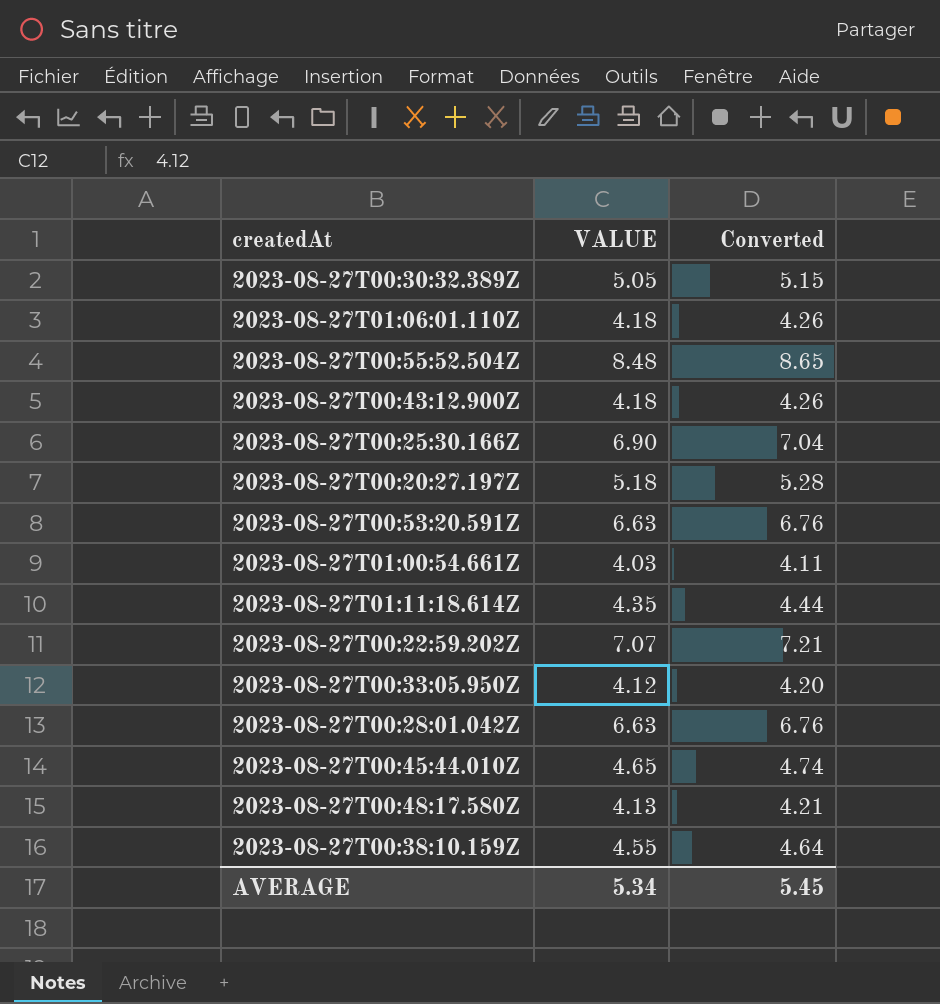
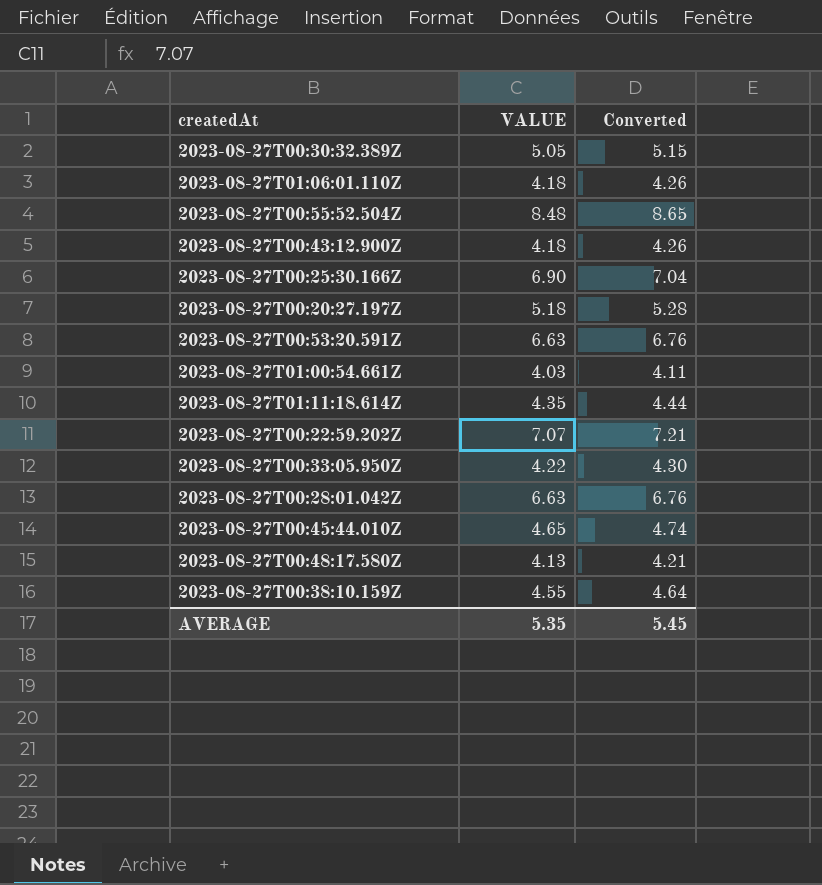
2023-08-27T00:33:05.950Z | VALUE: 4.12 -> 4.22
2023-08-27T00:33:05.950Z | Converted: 4.20 -> 4.30
AVERAGE | VALUE: 5.34 -> 5.35

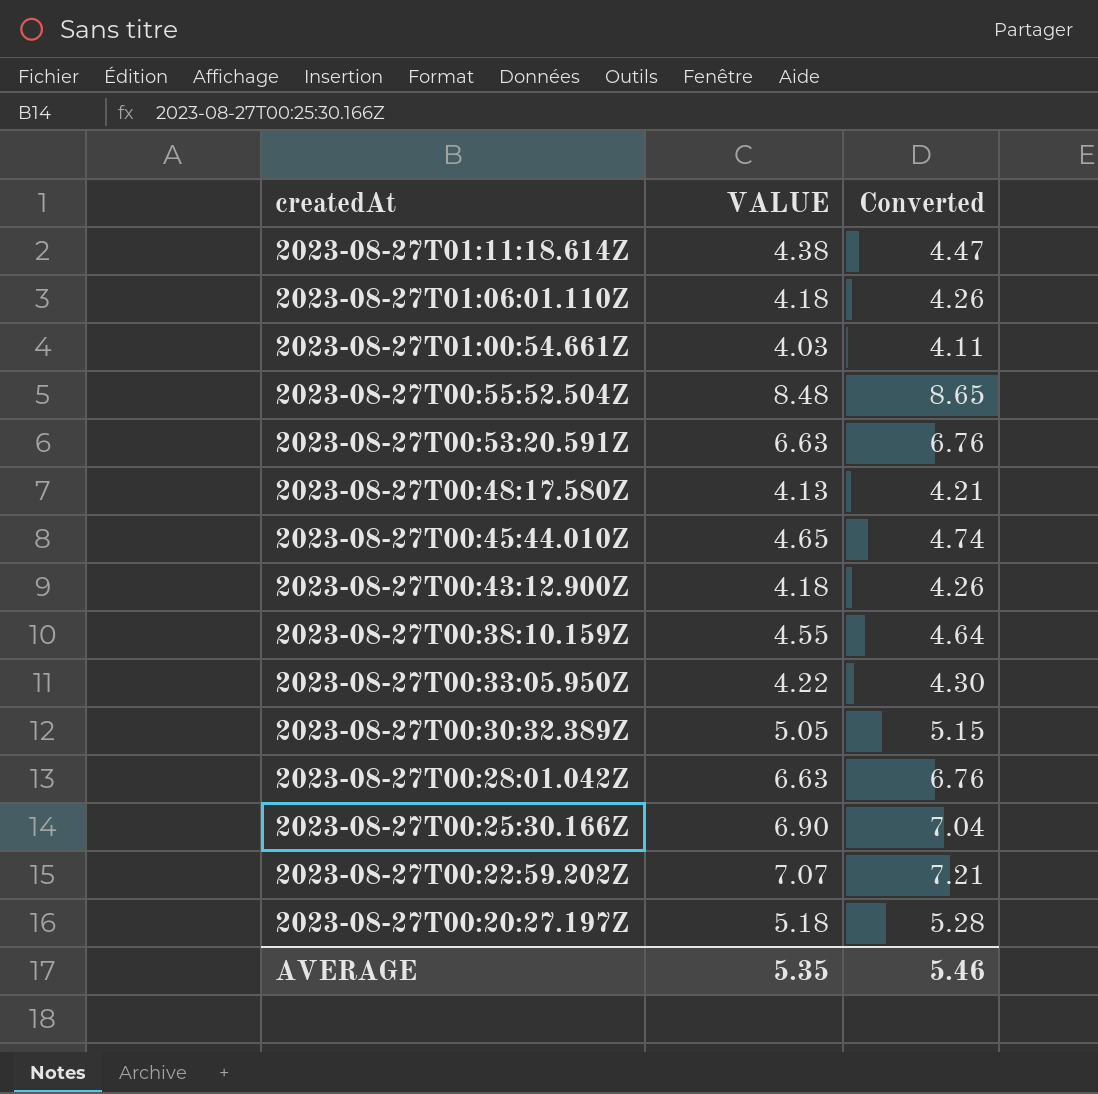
row order: none -> createdAt descending
2023-08-27T01:11:18.614Z | VALUE: 4.35 -> 4.38
2023-08-27T01:11:18.614Z | Converted: 4.44 -> 4.47
AVERAGE | Converted: 5.45 -> 5.46

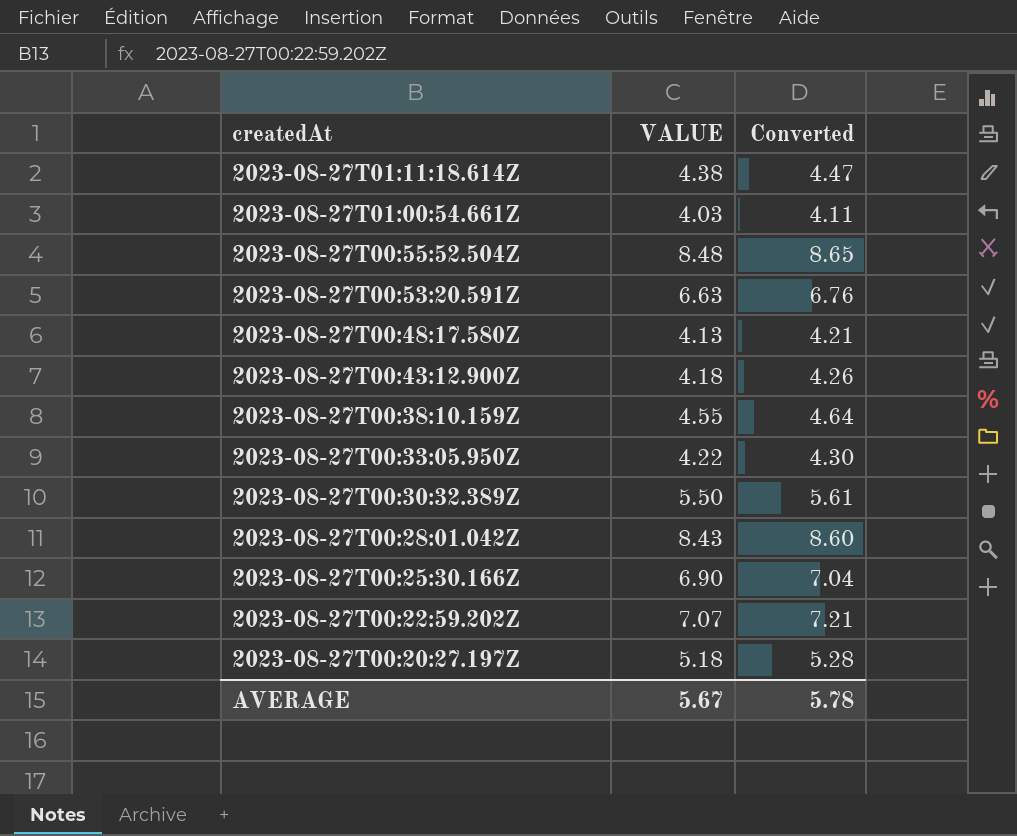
row 2023-08-27T01:06:01.110Z: 4.18 | 4.26 -> none
row 2023-08-27T00:45:44.010Z: 4.65 | 4.74 -> none
2023-08-27T00:30:32.389Z | VALUE: 5.05 -> 5.50
2023-08-27T00:30:32.389Z | Converted: 5.15 -> 5.61
2023-08-27T00:28:01.042Z | VALUE: 6.63 -> 8.43
2023-08-27T00:28:01.042Z | Converted: 6.76 -> 8.60
AVERAGE | VALUE: 5.35 -> 5.67
AVERAGE | Converted: 5.46 -> 5.78

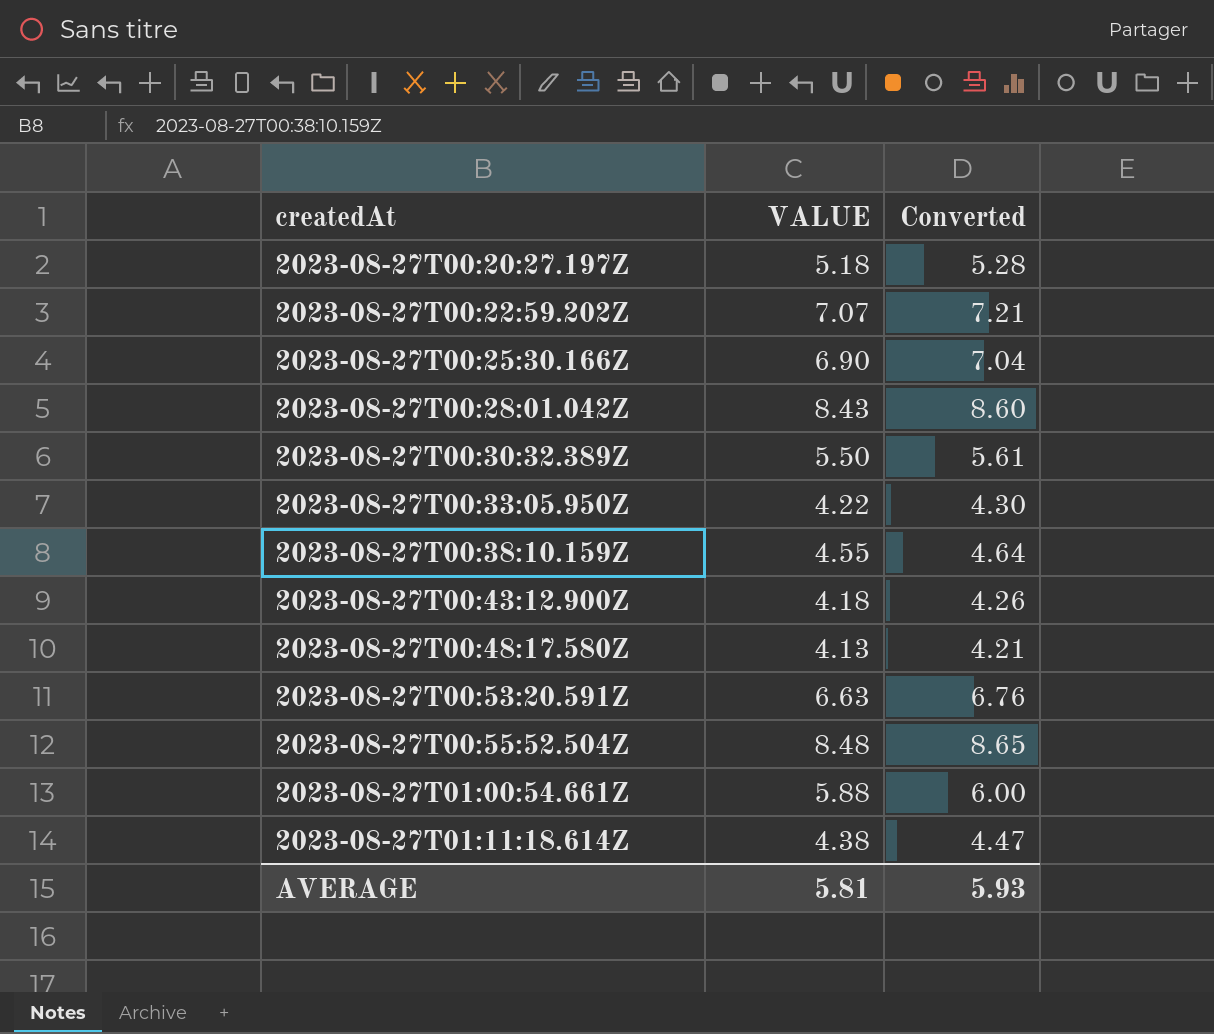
row order: createdAt descending -> createdAt ascending
2023-08-27T01:00:54.661Z | VALUE: 4.03 -> 5.88
2023-08-27T01:00:54.661Z | Converted: 4.11 -> 6.00
AVERAGE | VALUE: 5.67 -> 5.81
AVERAGE | Converted: 5.78 -> 5.93

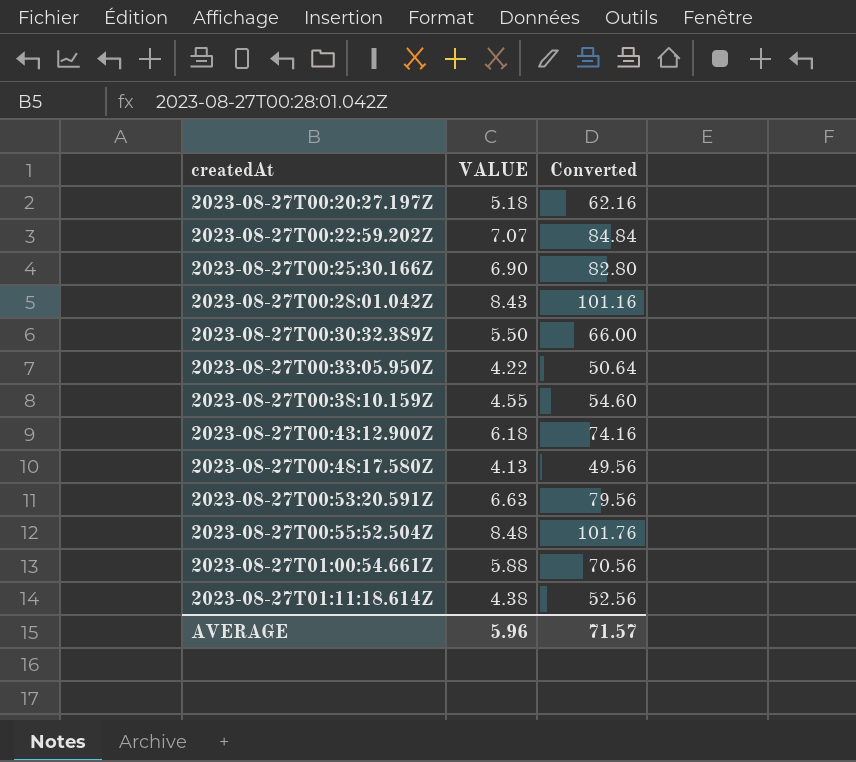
column Converted | formula: [VALUE] * 1.02 -> [VALUE] * 12
2023-08-27T00:43:12.900Z | VALUE: 4.18 -> 6.18
AVERAGE | VALUE: 5.81 -> 5.96
AVERAGE | Converted: 5.93 -> 71.57

